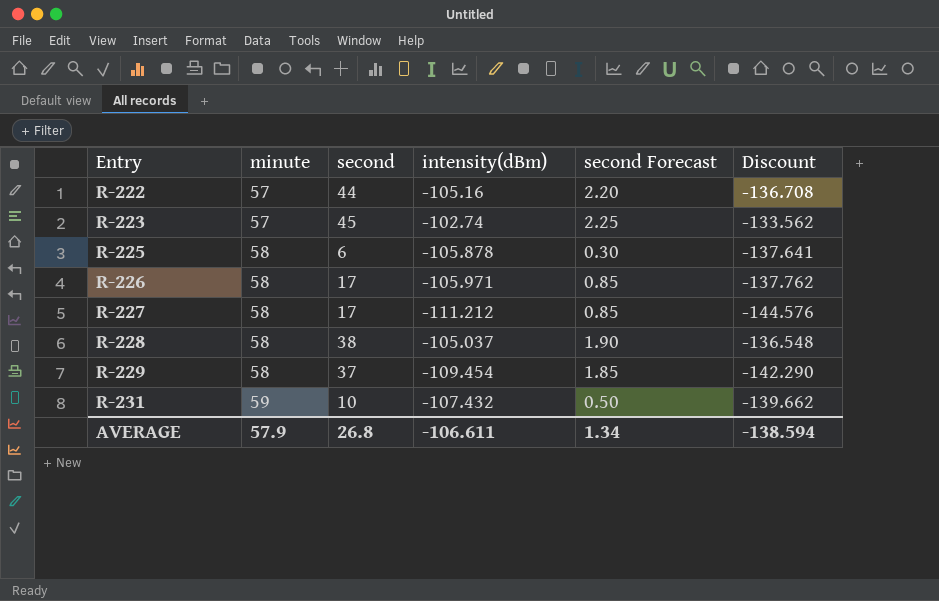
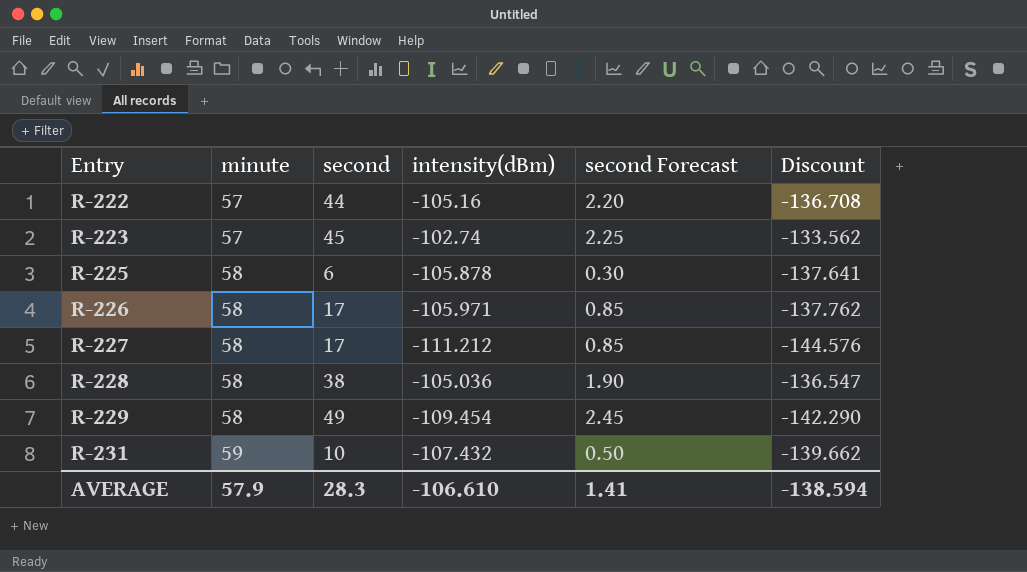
R-228 | intensity(dBm): -105.037 -> -105.036
R-228 | Discount: -136.548 -> -136.547
R-229 | second: 37 -> 49
R-229 | second Forecast: 1.85 -> 2.45
AVERAGE | second: 26.8 -> 28.3
AVERAGE | intensity(dBm): -106.611 -> -106.610
AVERAGE | second Forecast: 1.34 -> 1.41

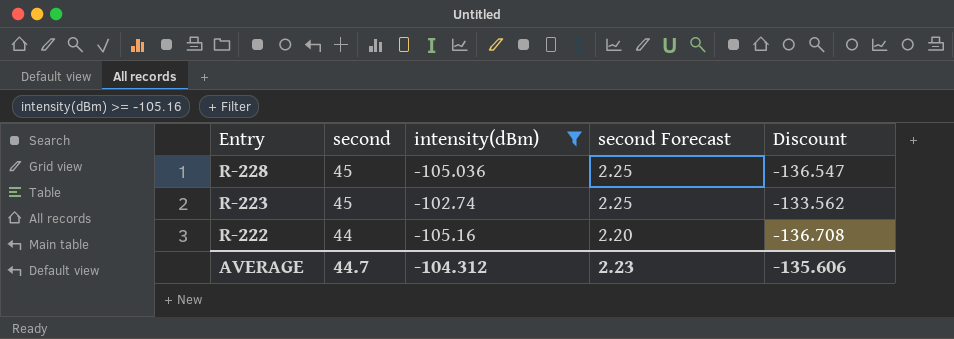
filter: none -> intensity(dBm) >= -105.16
row order: Entry ascending -> Entry descending
column minute | position: 2 -> none
R-228 | second: 38 -> 45
R-228 | second Forecast: 1.90 -> 2.25
AVERAGE | second: 28.3 -> 44.7
AVERAGE | intensity(dBm): -106.610 -> -104.312
AVERAGE | second Forecast: 1.41 -> 2.23
AVERAGE | Discount: -138.594 -> -135.606

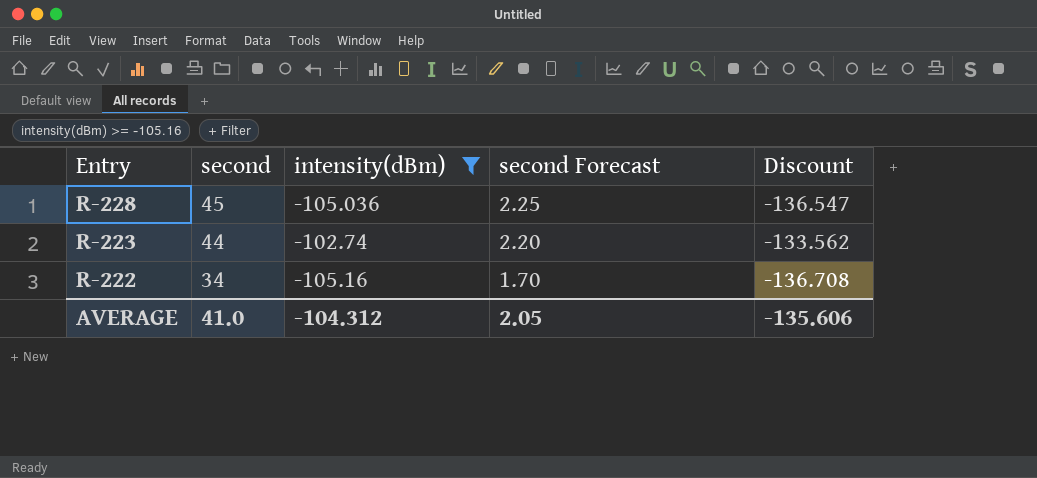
R-223 | second: 45 -> 44
R-223 | second Forecast: 2.25 -> 2.20
R-222 | second: 44 -> 34
R-222 | second Forecast: 2.20 -> 1.70
AVERAGE | second: 44.7 -> 41.0
AVERAGE | second Forecast: 2.23 -> 2.05

